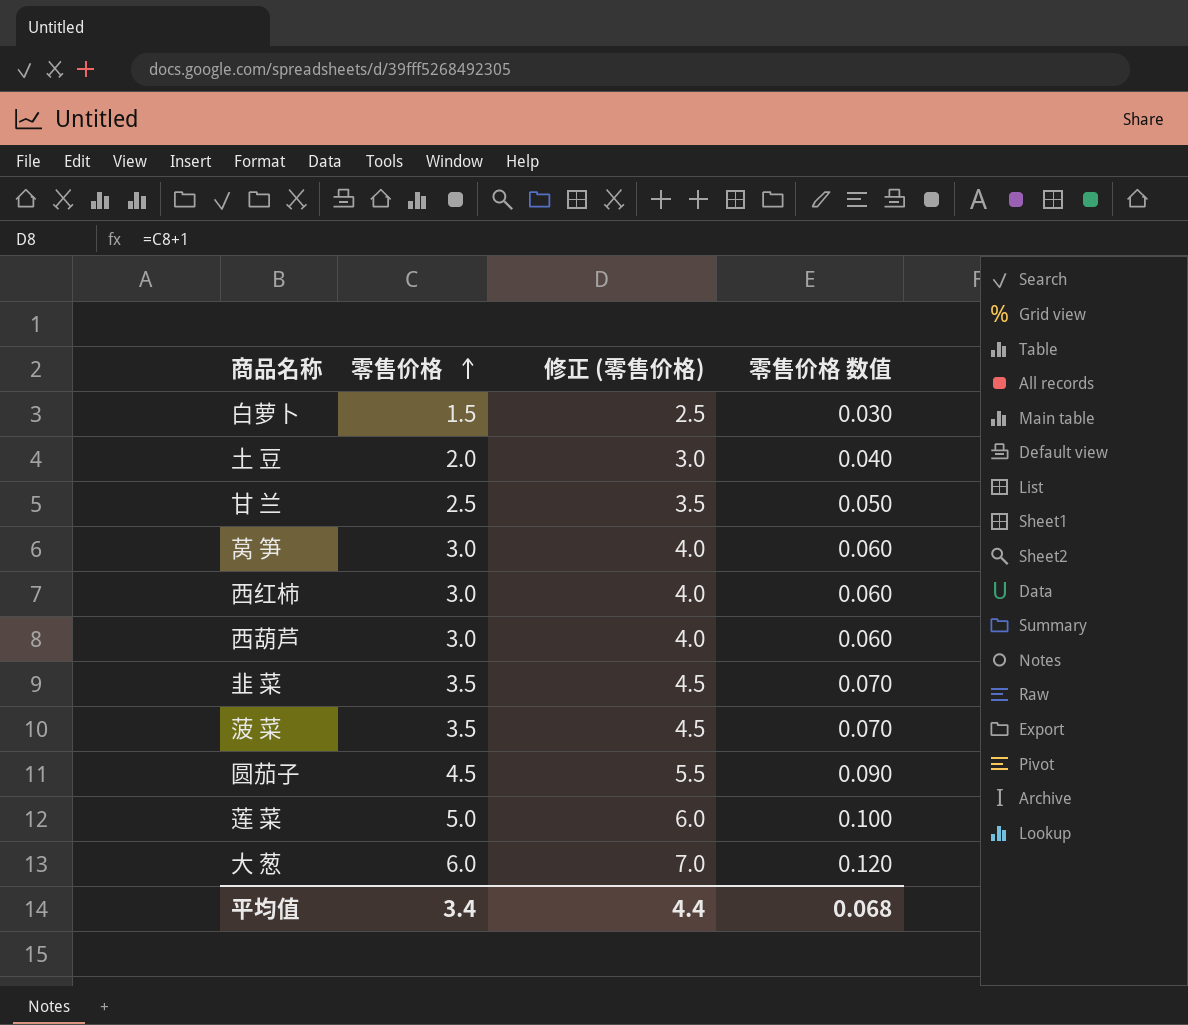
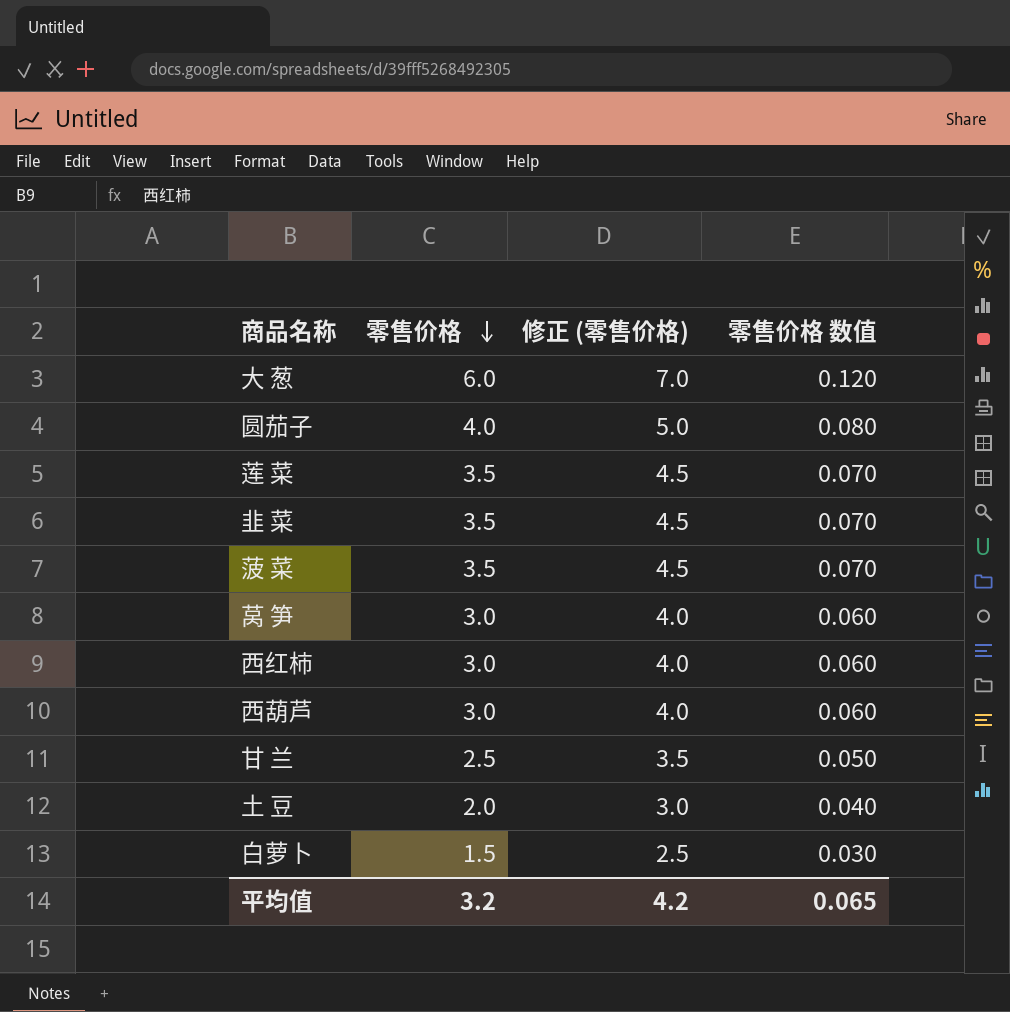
row order: 零售价格 ascending -> 零售价格 descending
圆茄子 | 零售价格: 4.5 -> 4.0
圆茄子 | 修正 (零售价格): 5.5 -> 5.0
圆茄子 | 零售价格 数值: 0.090 -> 0.080
莲 菜 | 零售价格: 5.0 -> 3.5
莲 菜 | 修正 (零售价格): 6.0 -> 4.5
莲 菜 | 零售价格 数值: 0.100 -> 0.070
平均值 | 零售价格: 3.4 -> 3.2
平均值 | 修正 (零售价格): 4.4 -> 4.2
平均值 | 零售价格 数值: 0.068 -> 0.065

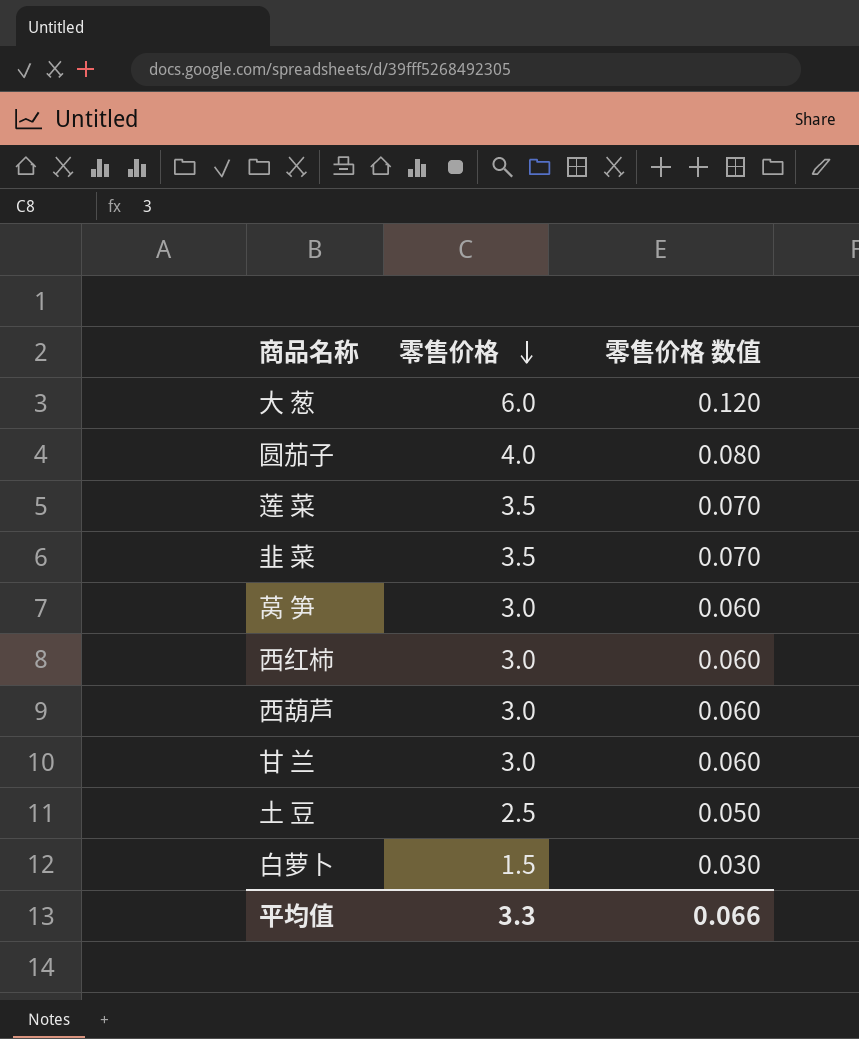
column 修正 (零售价格) | formula: [零售价格] + 1 -> none
row 菠 菜: 3.5 | 4.5 | 0.070 -> none
甘 兰 | 零售价格: 2.5 -> 3.0
甘 兰 | 零售价格 数值: 0.050 -> 0.060
土 豆 | 零售价格: 2.0 -> 2.5
土 豆 | 零售价格 数值: 0.040 -> 0.050
平均值 | 零售价格: 3.2 -> 3.3
平均值 | 零售价格 数值: 0.065 -> 0.066

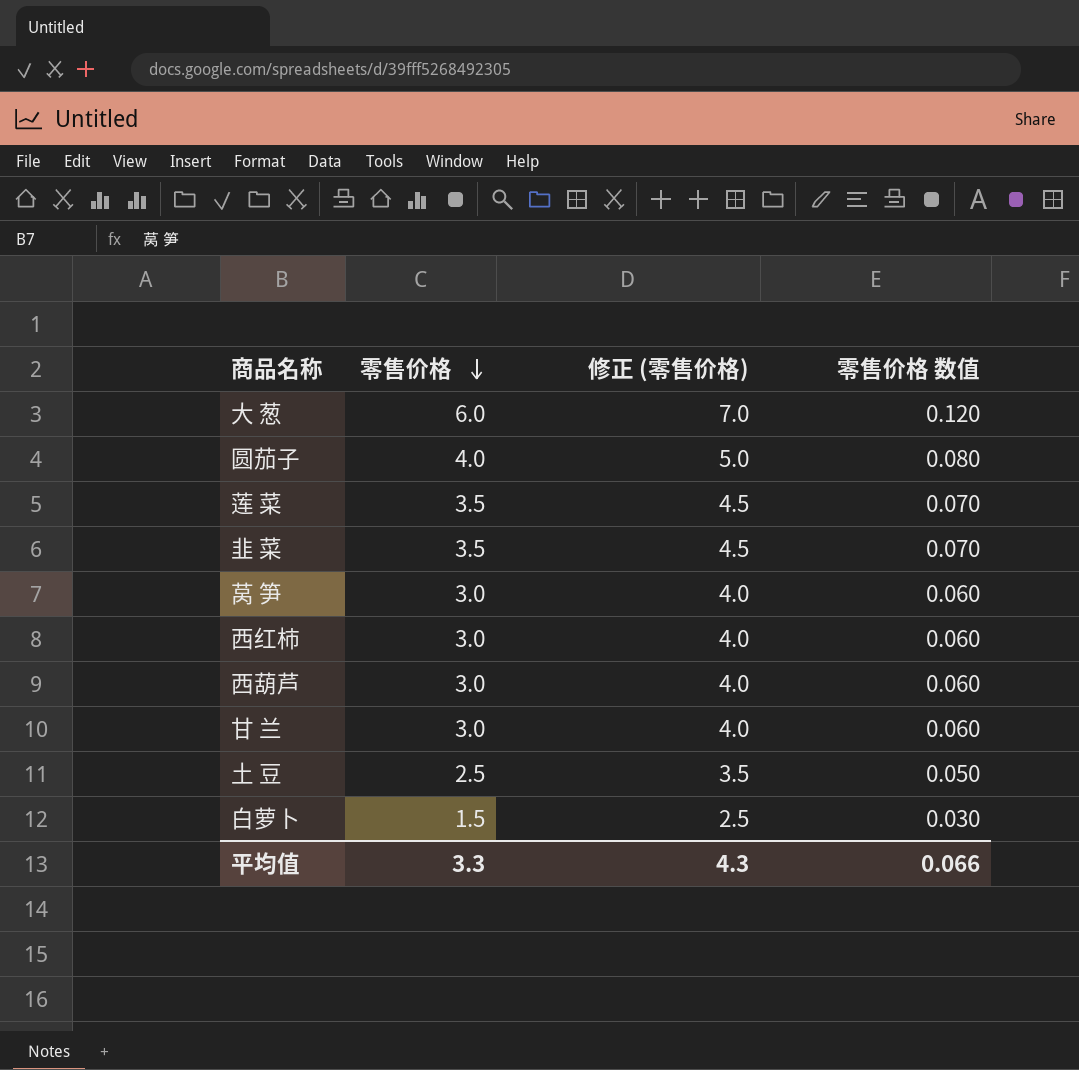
column 修正 (零售价格) | formula: none -> [零售价格] + 1

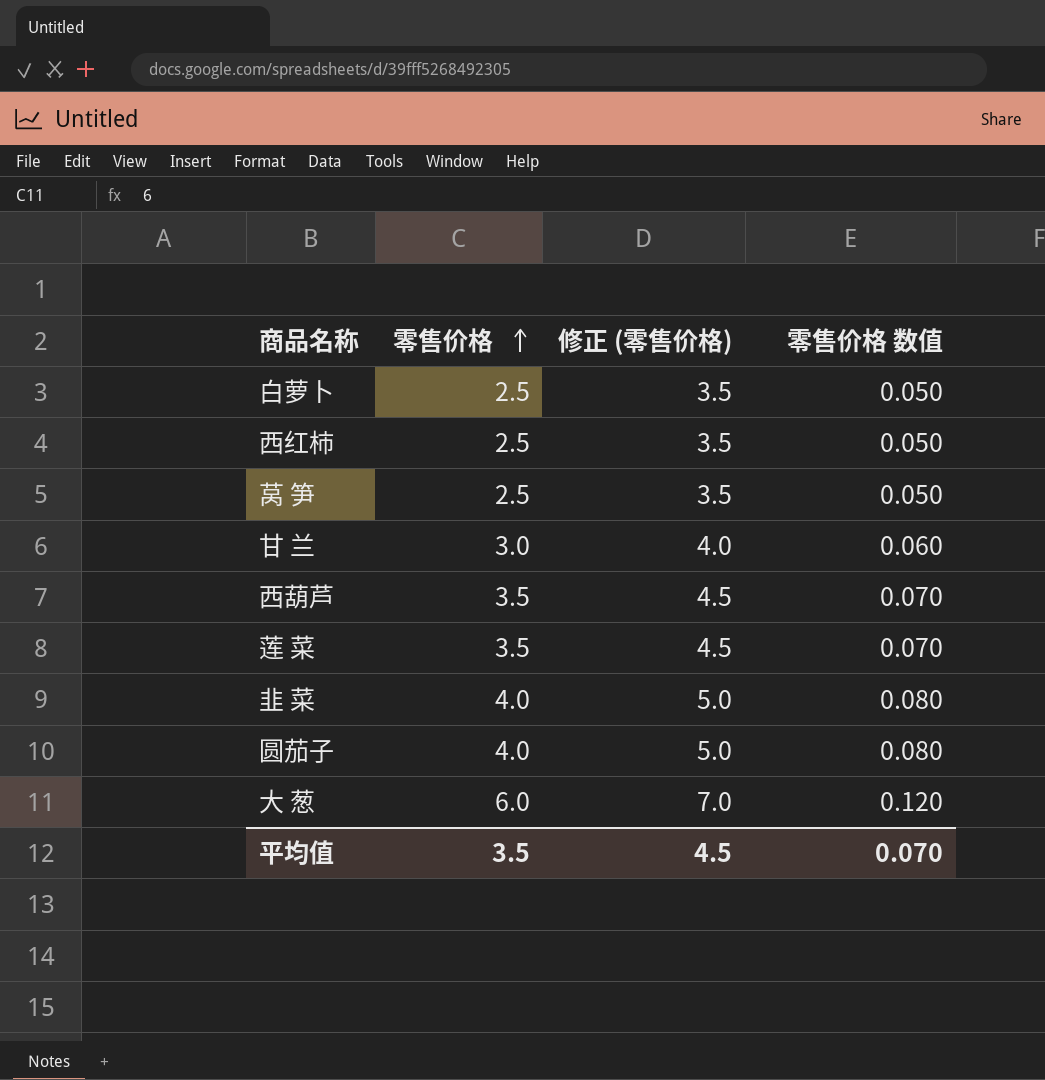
row order: 零售价格 descending -> 零售价格 ascending
row 土 豆: 2.5 | 3.5 | 0.050 -> none
白萝卜 | 零售价格: 1.5 -> 2.5
白萝卜 | 修正 (零售价格): 2.5 -> 3.5
白萝卜 | 零售价格 数值: 0.030 -> 0.050
西红柿 | 零售价格: 3.0 -> 2.5
西红柿 | 修正 (零售价格): 4.0 -> 3.5
西红柿 | 零售价格 数值: 0.060 -> 0.050
莴 笋 | 零售价格: 3.0 -> 2.5
莴 笋 | 修正 (零售价格): 4.0 -> 3.5
莴 笋 | 零售价格 数值: 0.060 -> 0.050
西葫芦 | 零售价格: 3.0 -> 3.5
西葫芦 | 修正 (零售价格): 4.0 -> 4.5
西葫芦 | 零售价格 数值: 0.060 -> 0.070
韭 菜 | 零售价格: 3.5 -> 4.0
韭 菜 | 修正 (零售价格): 4.5 -> 5.0
韭 菜 | 零售价格 数值: 0.070 -> 0.080
平均值 | 零售价格: 3.3 -> 3.5
平均值 | 修正 (零售价格): 4.3 -> 4.5
平均值 | 零售价格 数值: 0.066 -> 0.070

